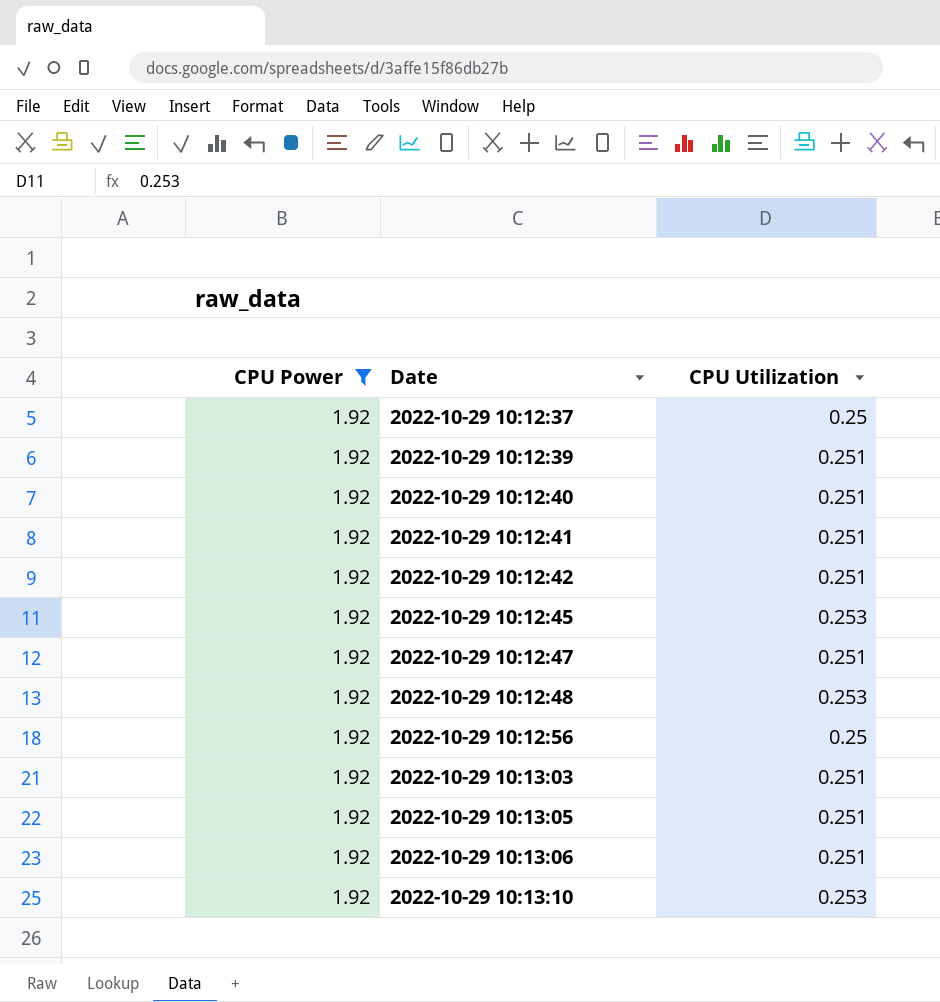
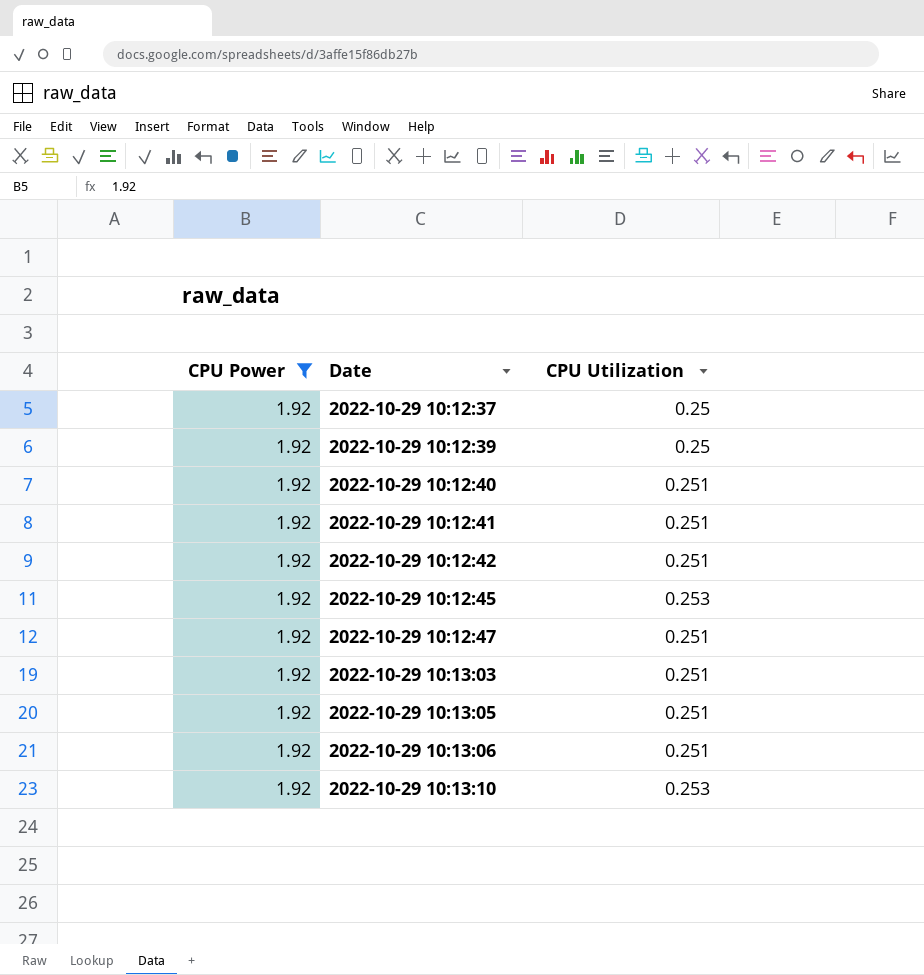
row 2022-10-29 10:12:48: 1.92 | 0.253 -> none
row 2022-10-29 10:12:56: 1.92 | 0.25 -> none
2022-10-29 10:12:39 | CPU Utilization: 0.251 -> 0.25

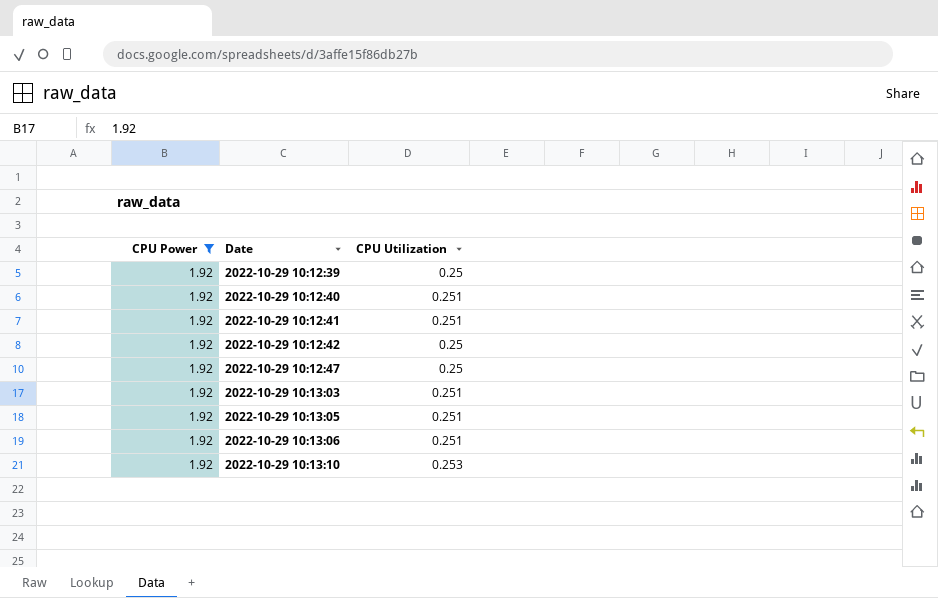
row 2022-10-29 10:12:37: 1.92 | 0.25 -> none
row 2022-10-29 10:12:45: 1.92 | 0.253 -> none
2022-10-29 10:12:42 | CPU Utilization: 0.251 -> 0.25
2022-10-29 10:12:47 | CPU Utilization: 0.251 -> 0.25

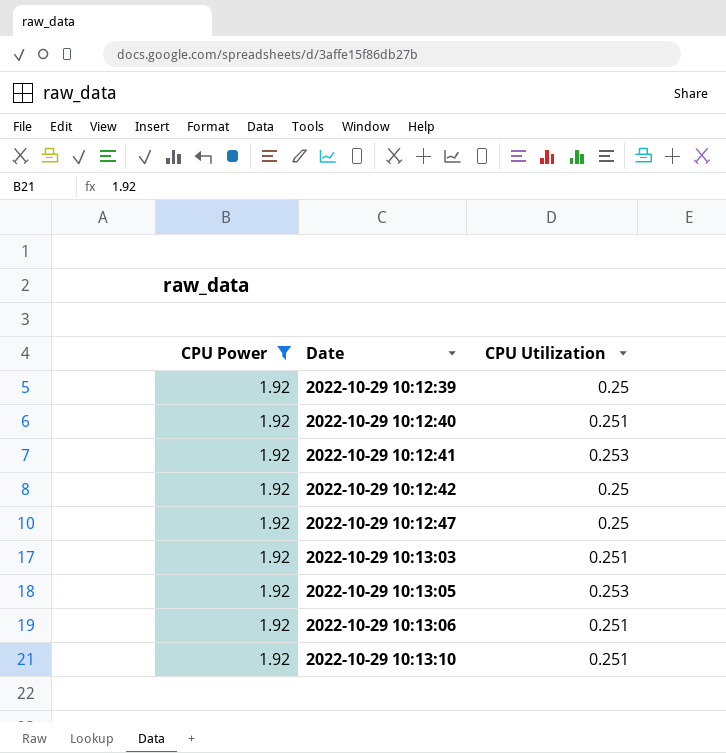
2022-10-29 10:12:41 | CPU Utilization: 0.251 -> 0.253
2022-10-29 10:13:05 | CPU Utilization: 0.251 -> 0.253
2022-10-29 10:13:10 | CPU Utilization: 0.253 -> 0.251

